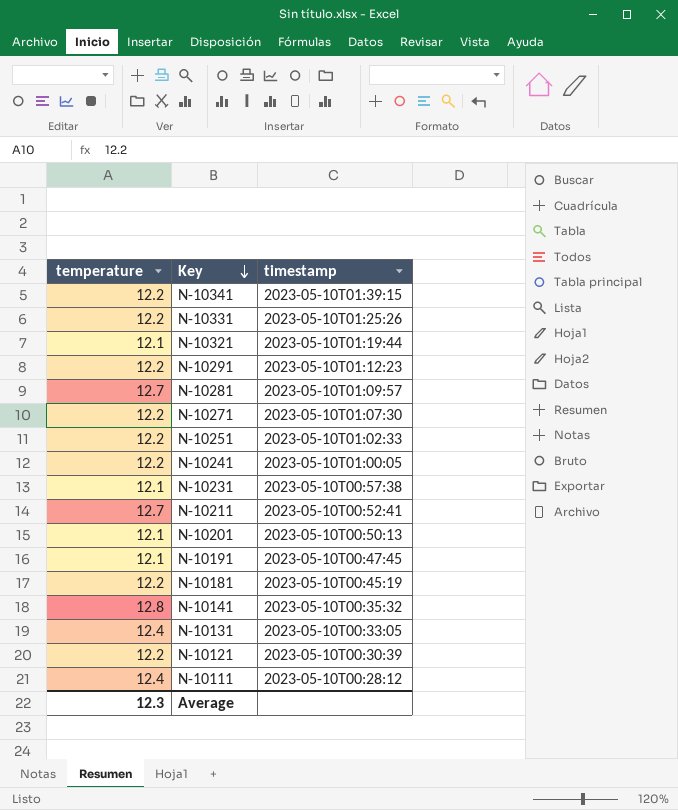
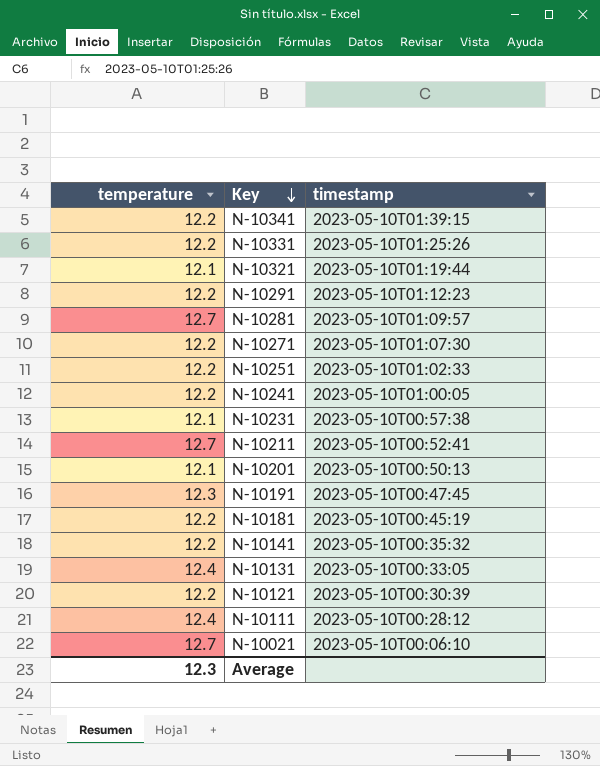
N-10191 | temperature: 12.1 -> 12.3
N-10141 | temperature: 12.8 -> 12.2
row N-10021: none -> 12.7 | 2023-05-10T00:06:10

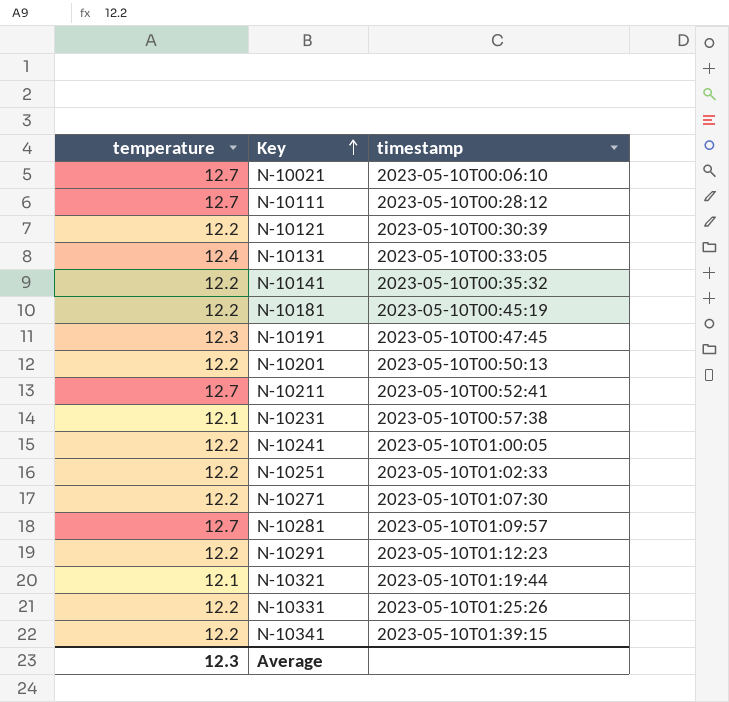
row order: Key descending -> Key ascending
N-10111 | temperature: 12.4 -> 12.7
N-10201 | temperature: 12.1 -> 12.2

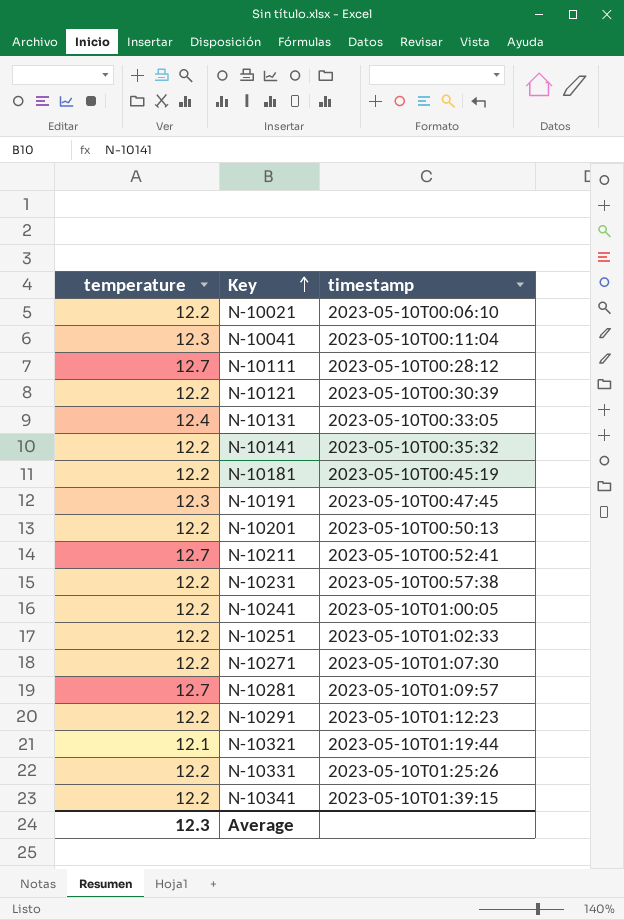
N-10021 | temperature: 12.7 -> 12.2
row N-10041: none -> 12.3 | 2023-05-10T00:11:04
N-10231 | temperature: 12.1 -> 12.2

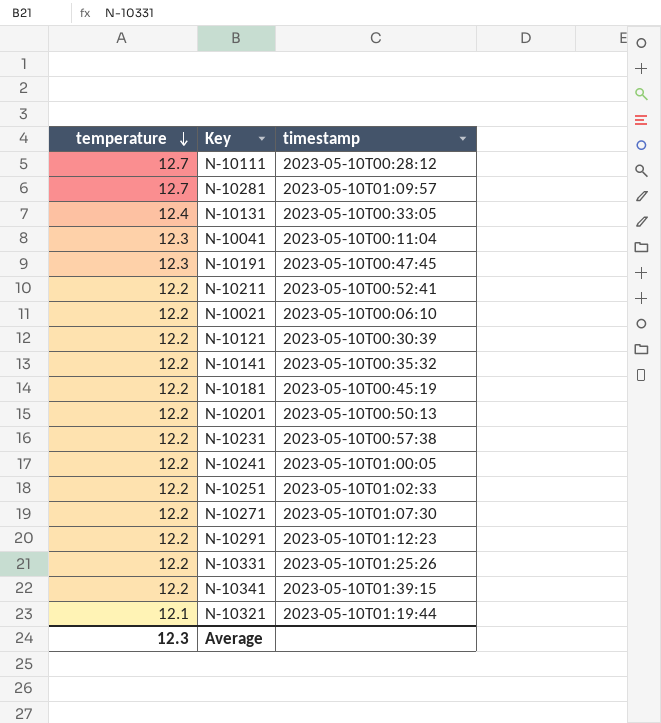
row order: Key ascending -> temperature descending
N-10211 | temperature: 12.7 -> 12.2

